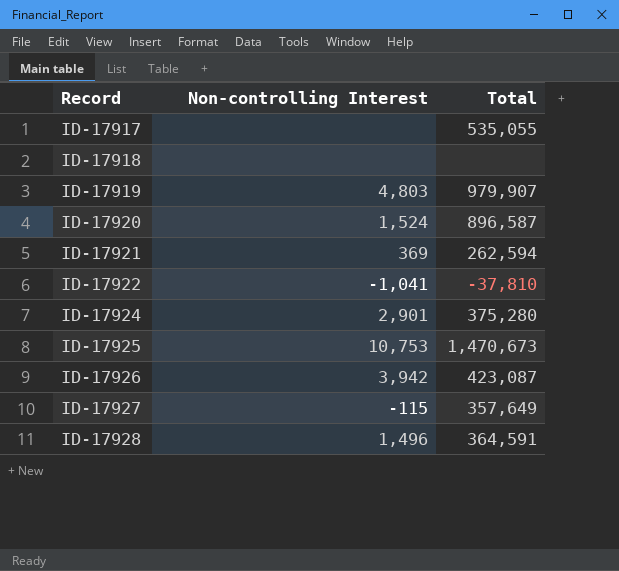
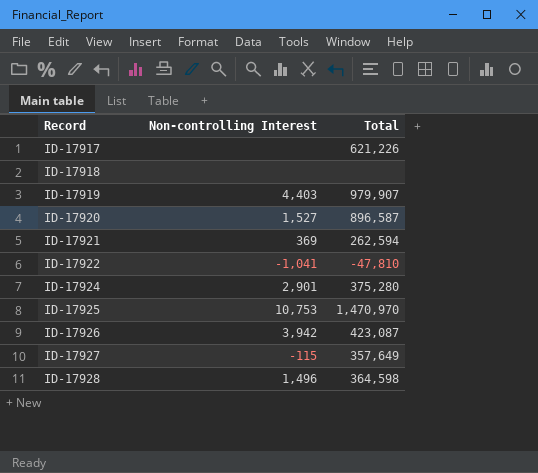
ID-17917 | Total: 535,055 -> 621,226
ID-17919 | Non-controlling Interest: 4,803 -> 4,403
ID-17920 | Non-controlling Interest: 1,524 -> 1,527
ID-17922 | Total: -37,810 -> -47,810
ID-17925 | Total: 1,470,673 -> 1,470,970
ID-17928 | Total: 364,591 -> 364,598

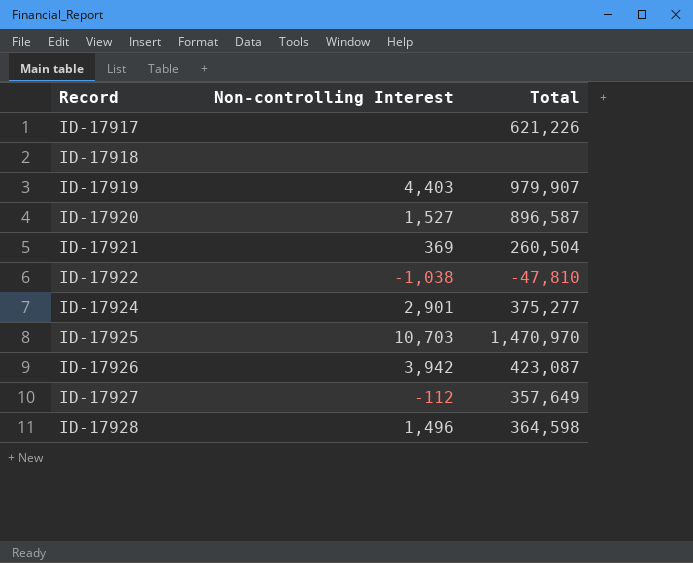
ID-17921 | Total: 262,594 -> 260,504
ID-17922 | Non-controlling Interest: -1,041 -> -1,038
ID-17924 | Total: 375,280 -> 375,277
ID-17925 | Non-controlling Interest: 10,753 -> 10,703
ID-17927 | Non-controlling Interest: -115 -> -112

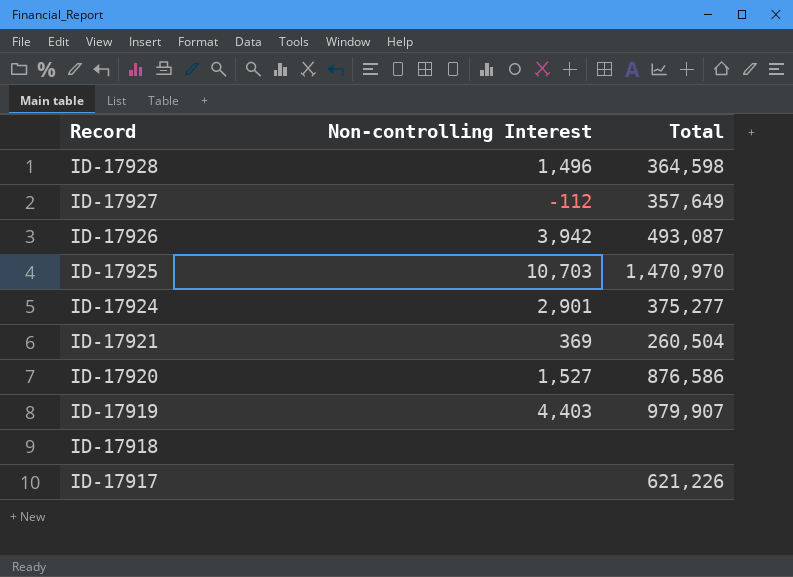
row order: Record ascending -> Record descending
row ID-17922: -1,038 | -47,810 -> none
ID-17926 | Total: 423,087 -> 493,087
ID-17920 | Total: 896,587 -> 876,586

